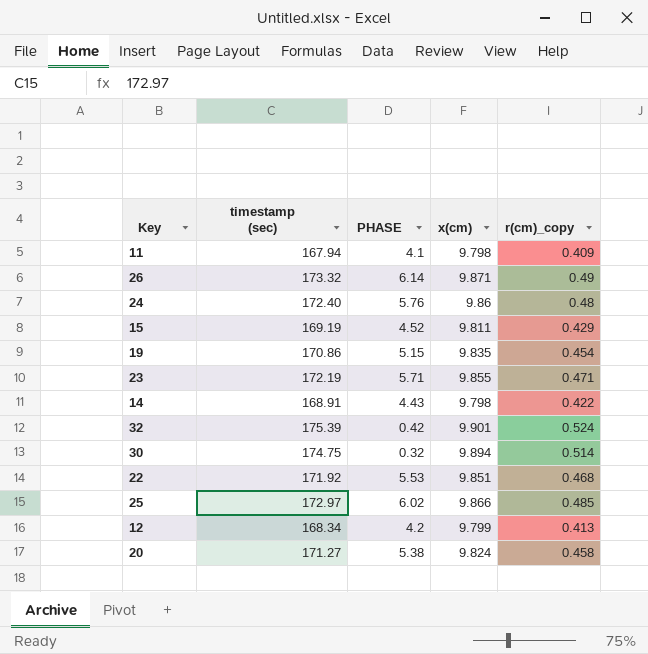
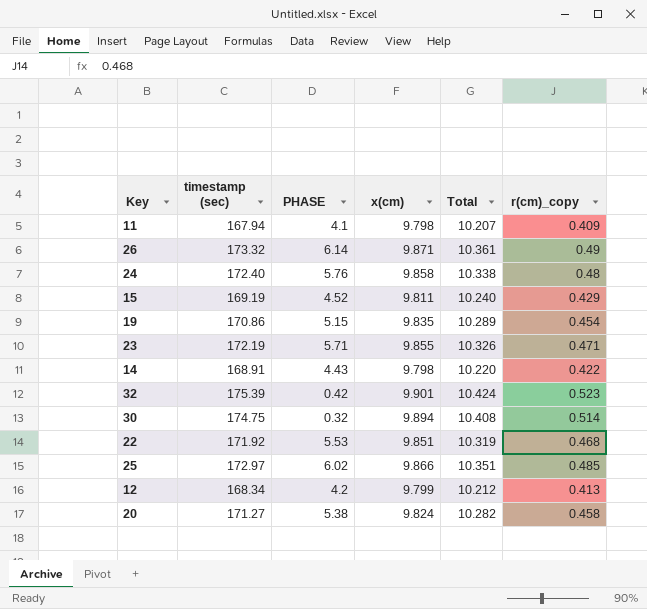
column Total | formula: none -> [x(cm)] + [r(cm)_copy]
24 | x(cm): 9.86 -> 9.858
32 | r(cm)_copy: 0.524 -> 0.523

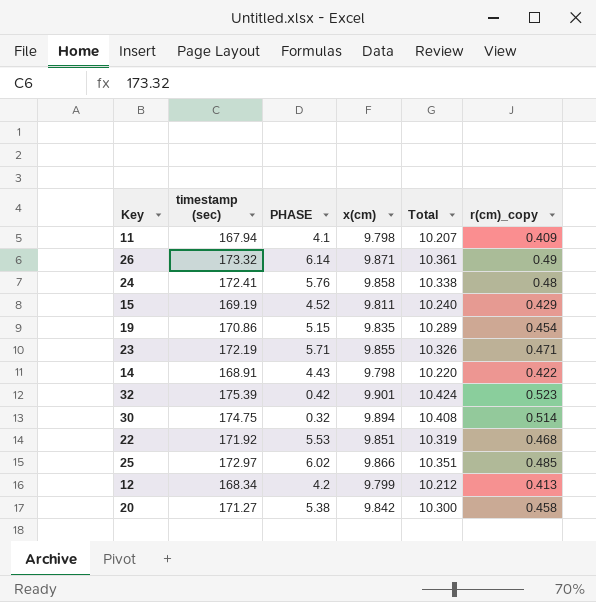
24 | timestamp (sec): 172.40 -> 172.41
20 | x(cm): 9.824 -> 9.842
20 | Total: 10.282 -> 10.300

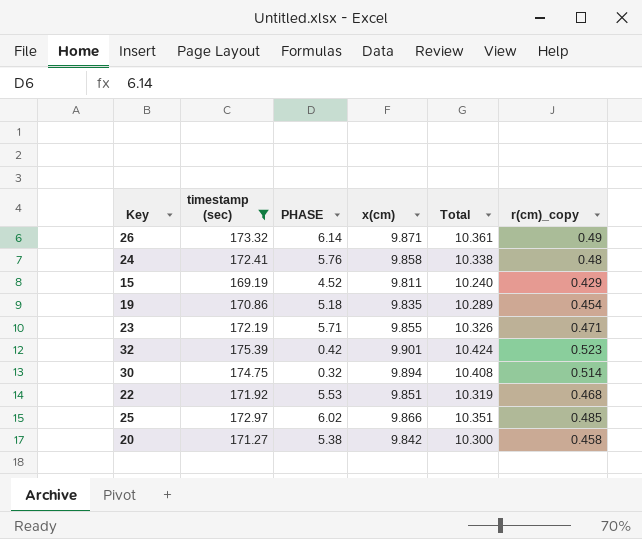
filter: none -> timestamp (sec) >= 169.19
19 | PHASE: 5.15 -> 5.18

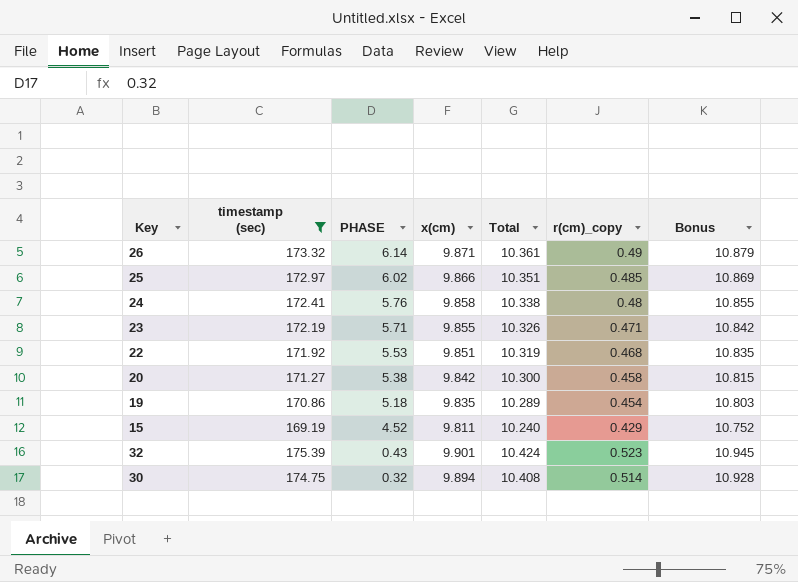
row order: none -> PHASE descending
column Bonus | formula: none -> [Total] * 1.05
32 | PHASE: 0.42 -> 0.43

